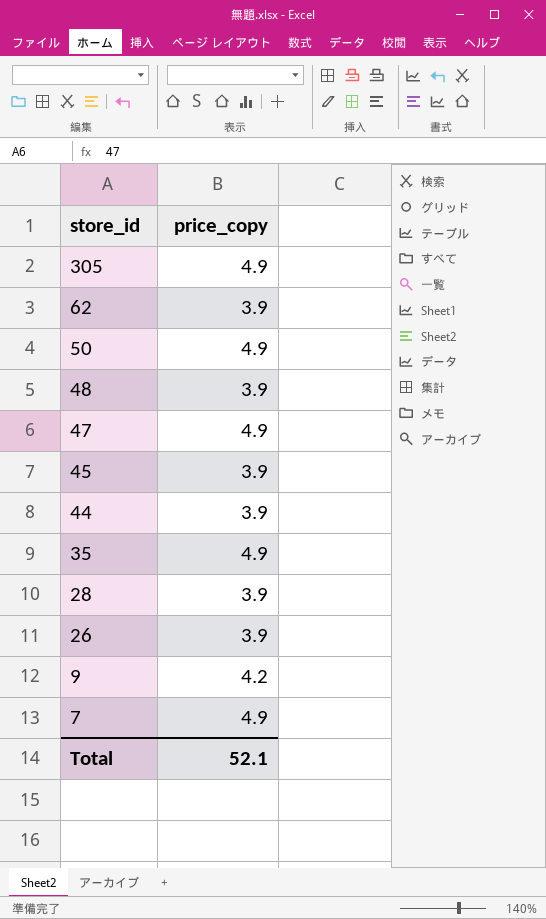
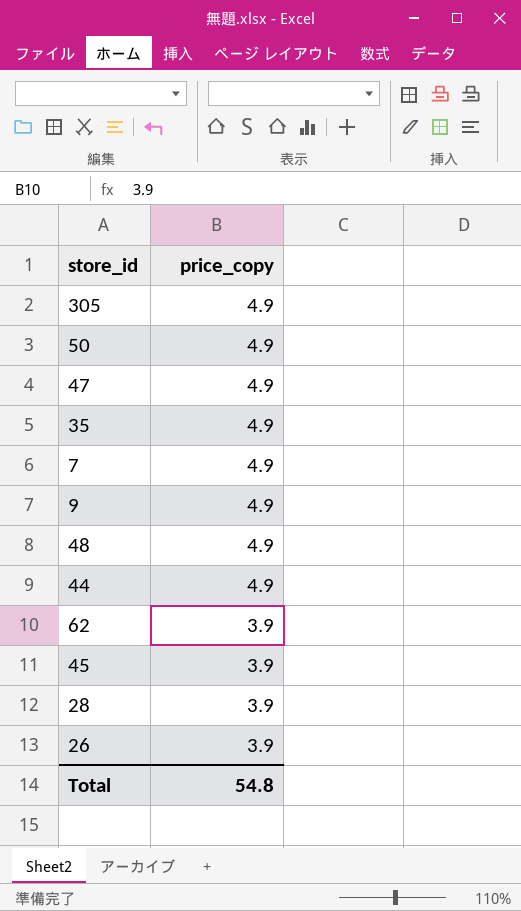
row order: store_id descending -> price_copy descending
9 | price_copy: 4.2 -> 4.9
48 | price_copy: 3.9 -> 4.9
44 | price_copy: 3.9 -> 4.9
Total | price_copy: 52.1 -> 54.8

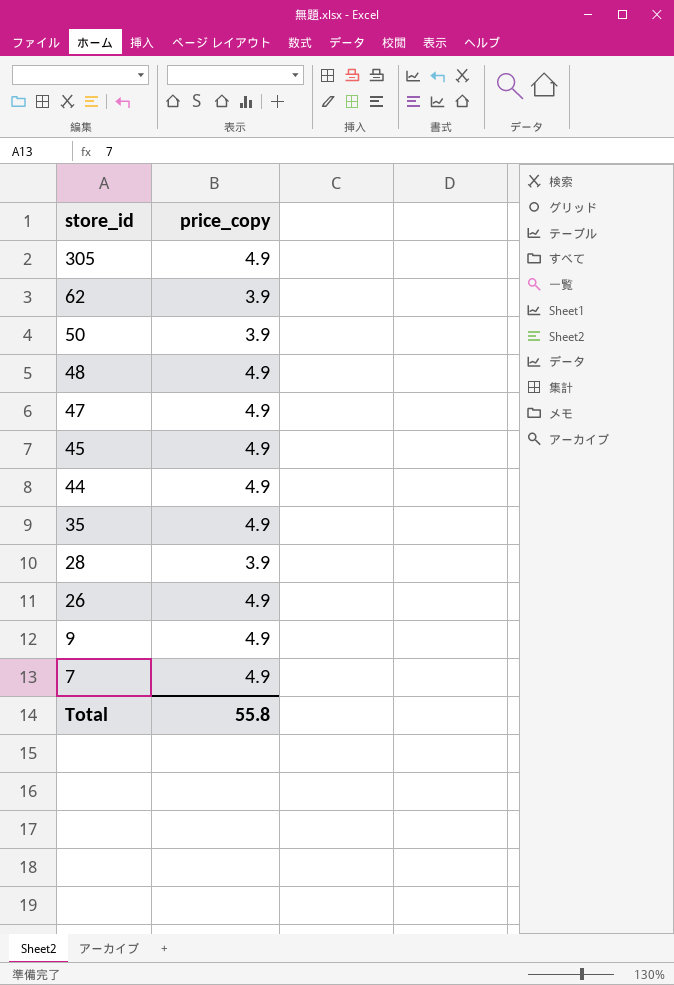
row order: price_copy descending -> store_id descending
50 | price_copy: 4.9 -> 3.9
45 | price_copy: 3.9 -> 4.9
26 | price_copy: 3.9 -> 4.9
Total | price_copy: 54.8 -> 55.8

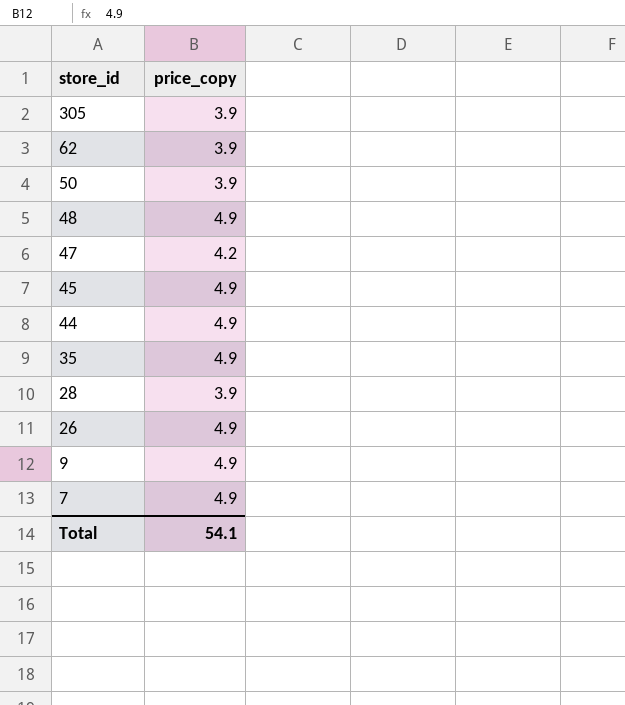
305 | price_copy: 4.9 -> 3.9
47 | price_copy: 4.9 -> 4.2
Total | price_copy: 55.8 -> 54.1

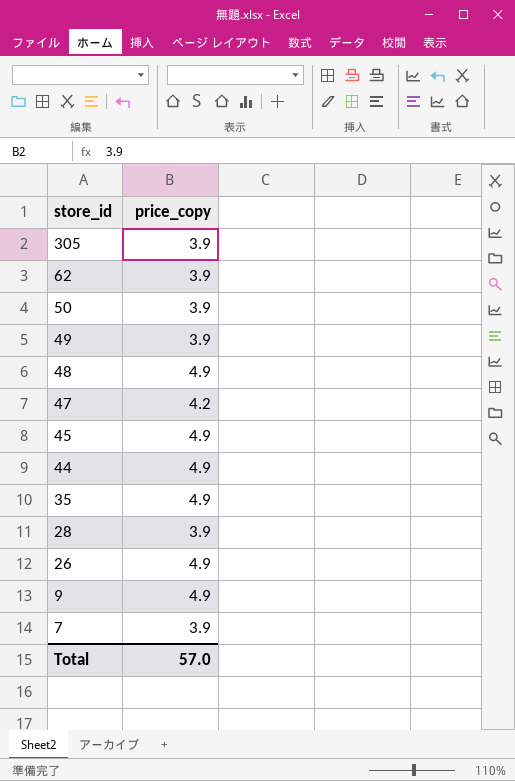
row 49: none -> 3.9
7 | price_copy: 4.9 -> 3.9
Total | price_copy: 54.1 -> 57.0

